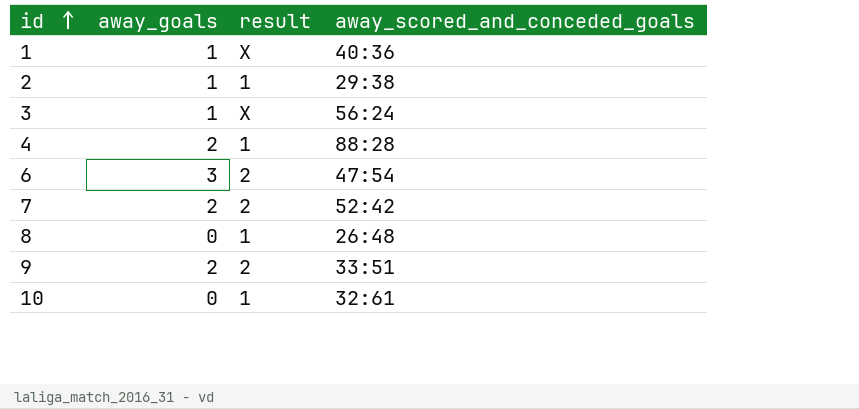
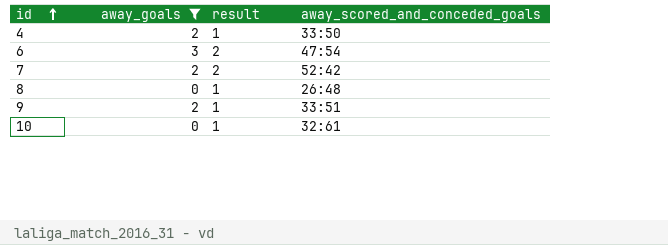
filter: none -> away_goals != 1
4 | away_scored_and_conceded_goals: 88:28 -> 33:50
9 | result: 2 -> 1

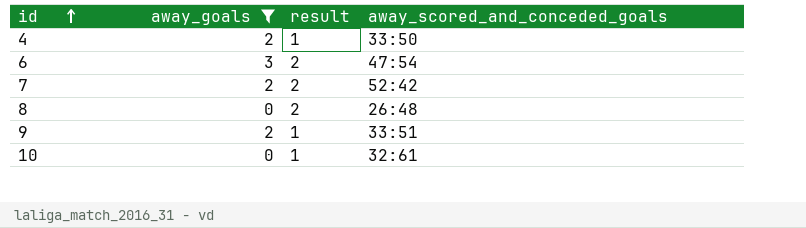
8 | result: 1 -> 2

